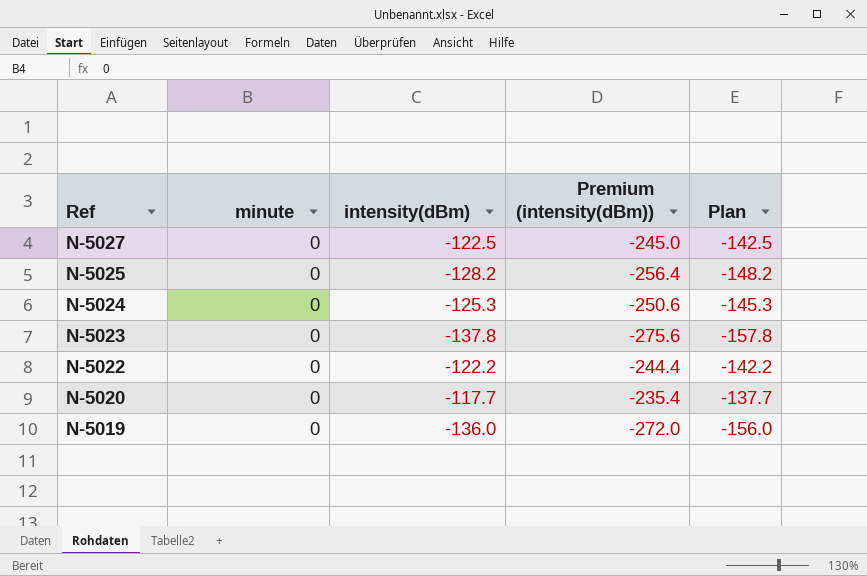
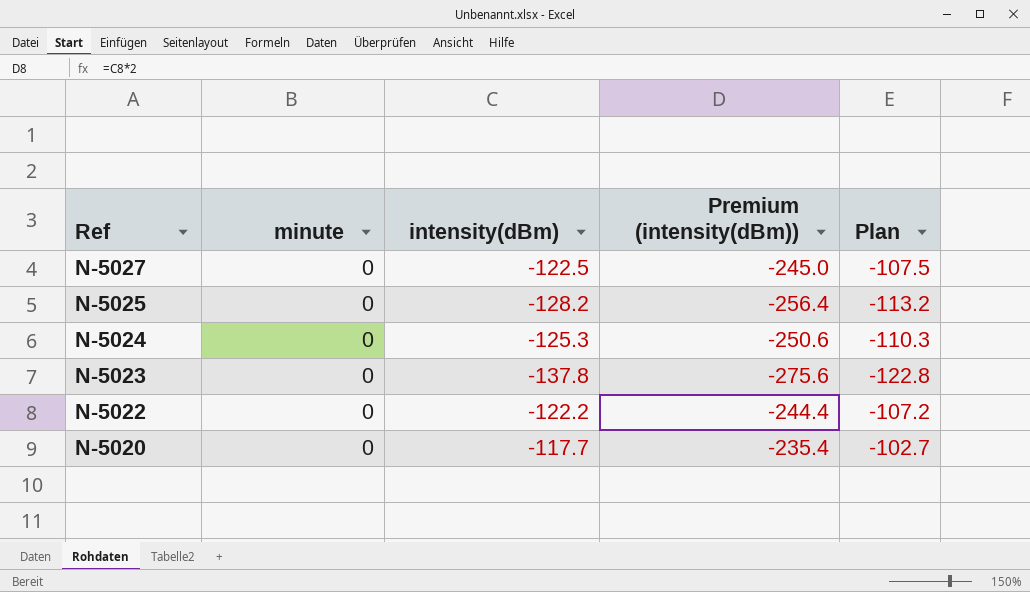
column Plan | formula: [intensity(dBm)] - 20 -> [intensity(dBm)] + 15
row N-5019: 0 | -136.0 | -272.0 | -156.0 -> none

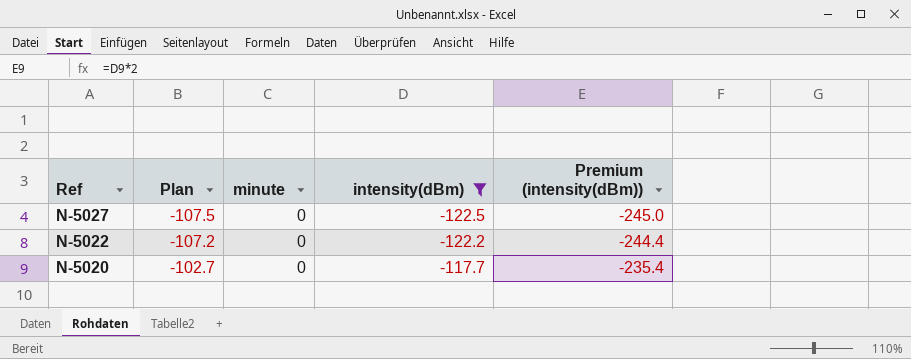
filter: none -> intensity(dBm) >= -122.5
column Plan | position: 5 -> 2

